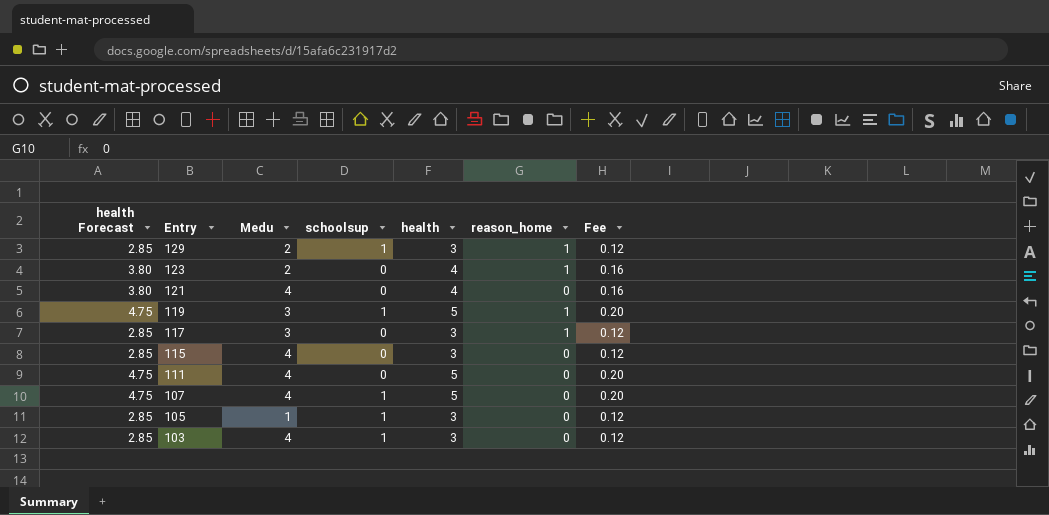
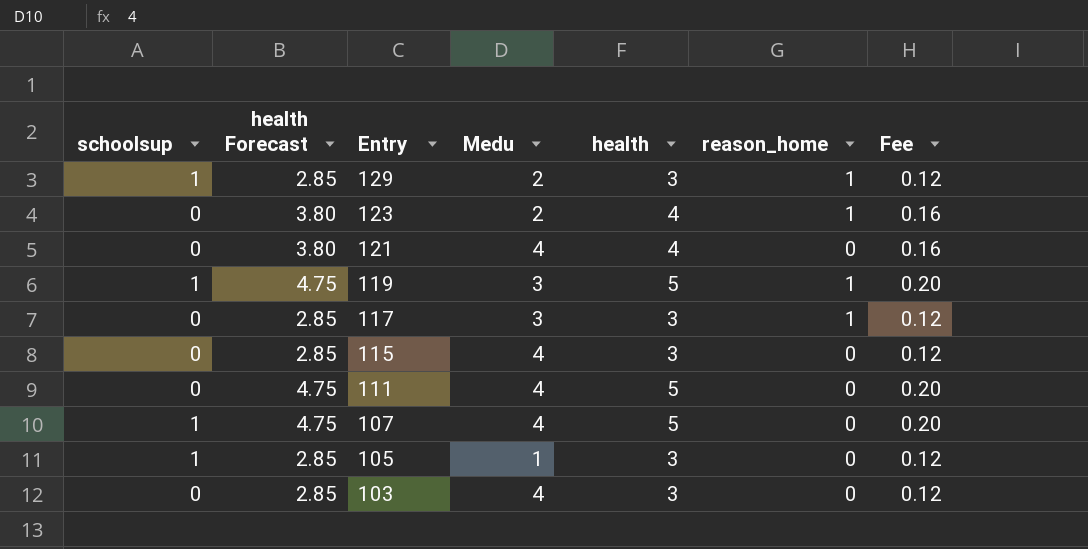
column schoolsup | position: 4 -> 1
103 | schoolsup: 1 -> 0

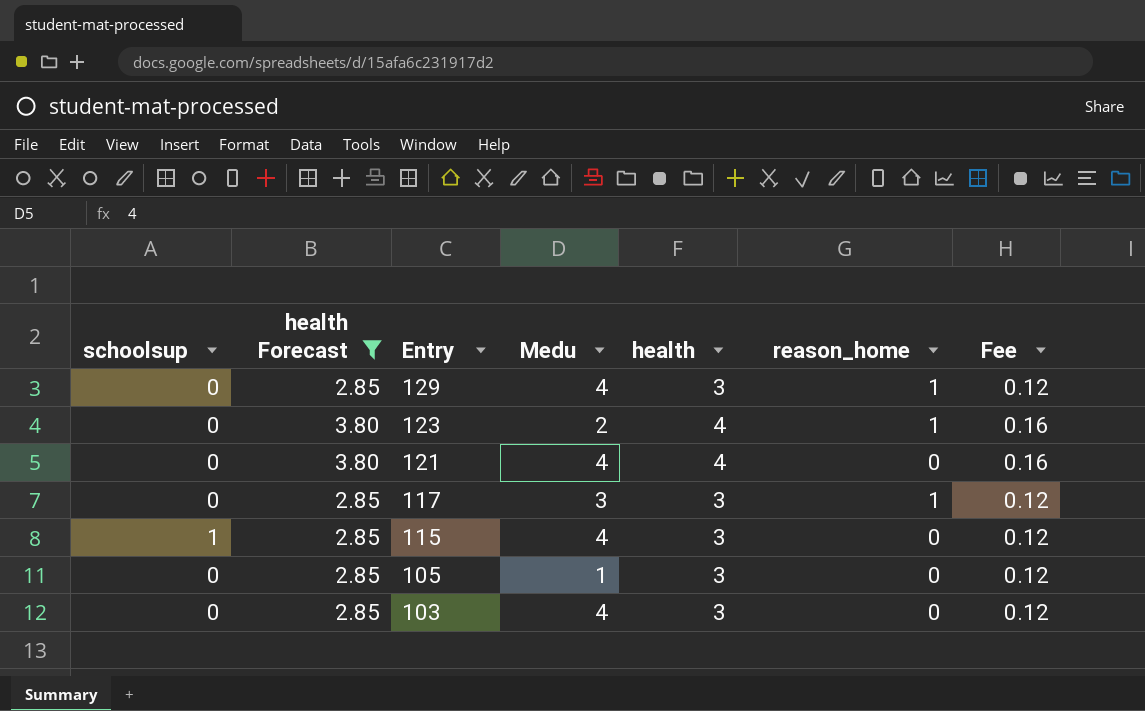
filter: none -> health Forecast != 4.75
129 | schoolsup: 1 -> 0
129 | Medu: 2 -> 4
115 | schoolsup: 0 -> 1
105 | schoolsup: 1 -> 0

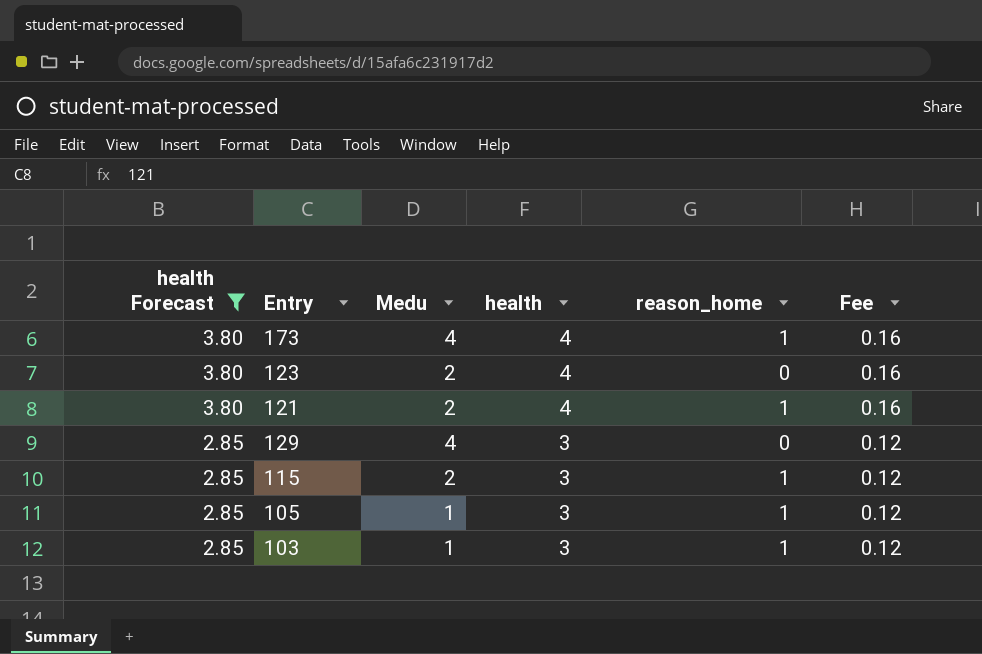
row order: Entry descending -> health Forecast descending
column schoolsup | position: 1 -> none
row 117: 0 | 2.85 | 3 | 3 | 1 | 0.12 -> none
row 173: none -> 3.80 | 4 | 4 | 1 | 0.16
123 | reason_home: 1 -> 0
121 | Medu: 4 -> 2
121 | reason_home: 0 -> 1
129 | reason_home: 1 -> 0
115 | Medu: 4 -> 2
115 | reason_home: 0 -> 1
105 | reason_home: 0 -> 1
103 | Medu: 4 -> 1
103 | reason_home: 0 -> 1

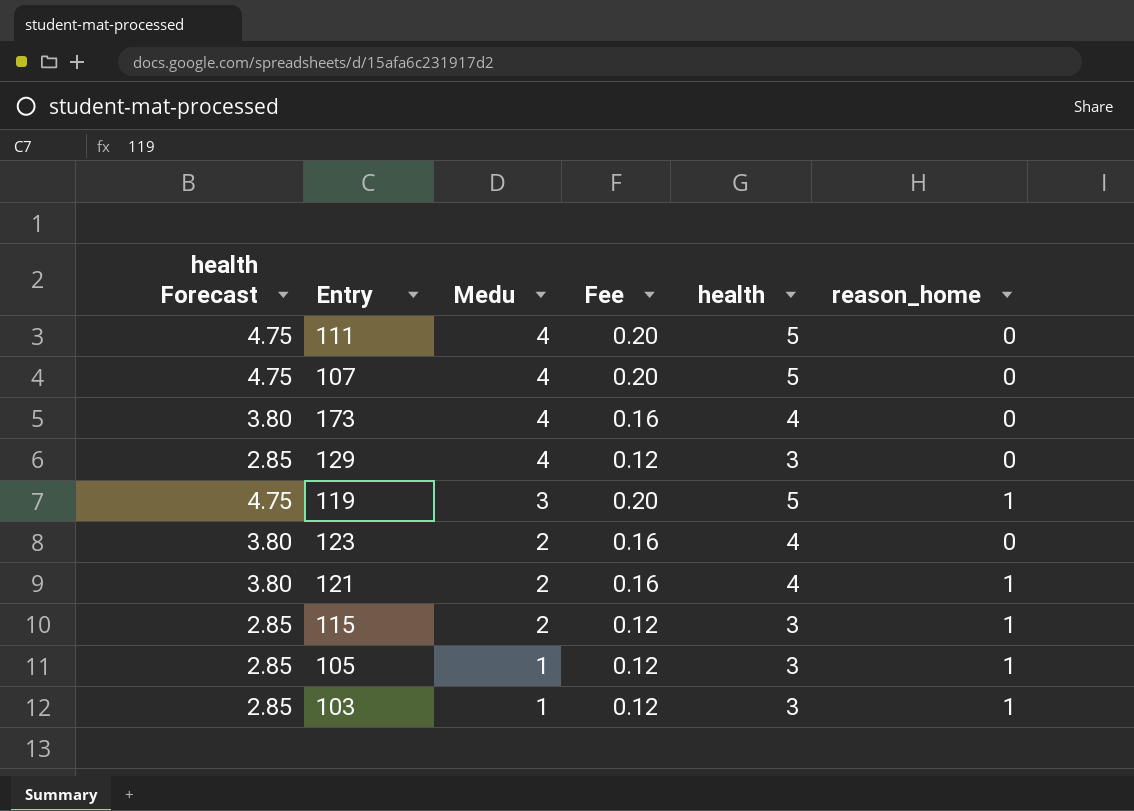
filter: health Forecast != 4.75 -> none
row order: health Forecast descending -> Medu descending
column Fee | position: 6 -> 4
173 | reason_home: 1 -> 0

